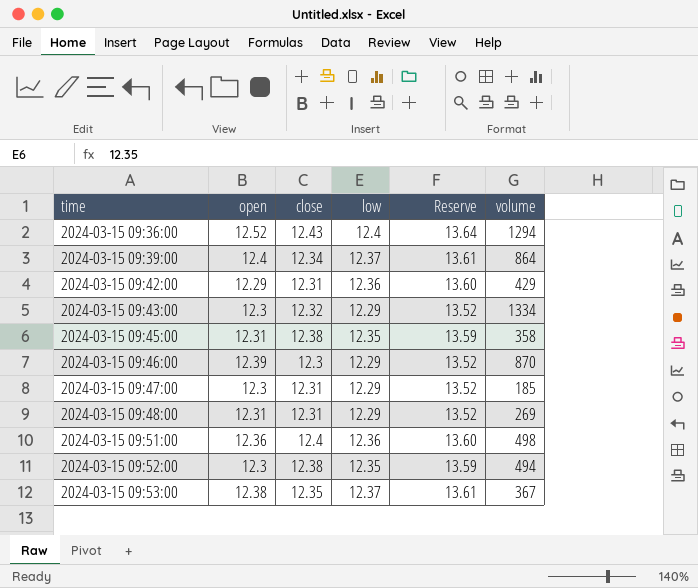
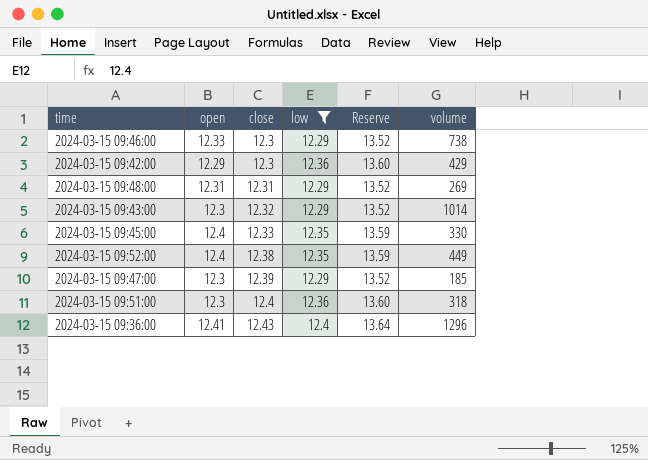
filter: none -> low != 12.37
row order: time ascending -> close ascending
2024-03-15 09:46:00 | open: 12.39 -> 12.33
2024-03-15 09:46:00 | volume: 870 -> 738
2024-03-15 09:42:00 | close: 12.31 -> 12.3
2024-03-15 09:43:00 | volume: 1334 -> 1014
2024-03-15 09:45:00 | open: 12.31 -> 12.4
2024-03-15 09:45:00 | close: 12.38 -> 12.33
2024-03-15 09:45:00 | volume: 358 -> 330
2024-03-15 09:52:00 | open: 12.3 -> 12.4
2024-03-15 09:52:00 | volume: 494 -> 449
2024-03-15 09:47:00 | close: 12.31 -> 12.39
2024-03-15 09:51:00 | open: 12.36 -> 12.3
2024-03-15 09:51:00 | volume: 498 -> 318
2024-03-15 09:36:00 | open: 12.52 -> 12.41
2024-03-15 09:36:00 | volume: 1294 -> 1296

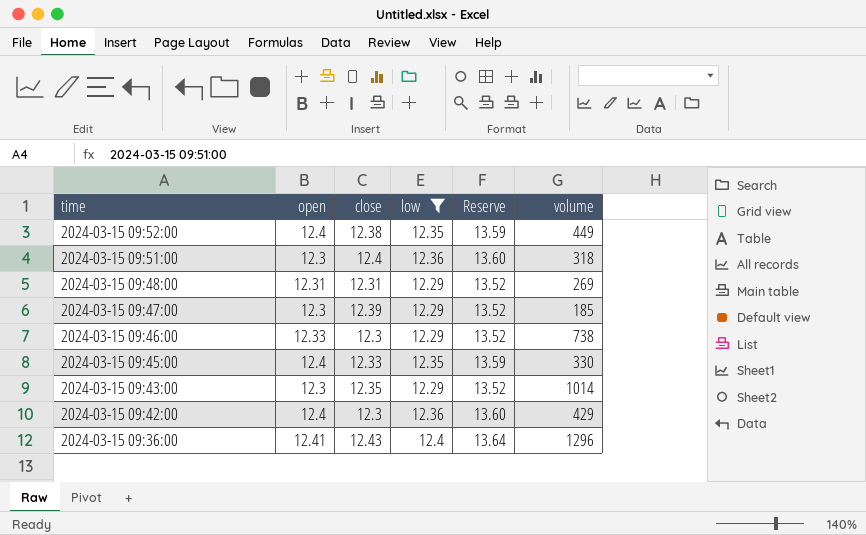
row order: close ascending -> time descending
2024-03-15 09:43:00 | close: 12.32 -> 12.35
2024-03-15 09:42:00 | open: 12.29 -> 12.4

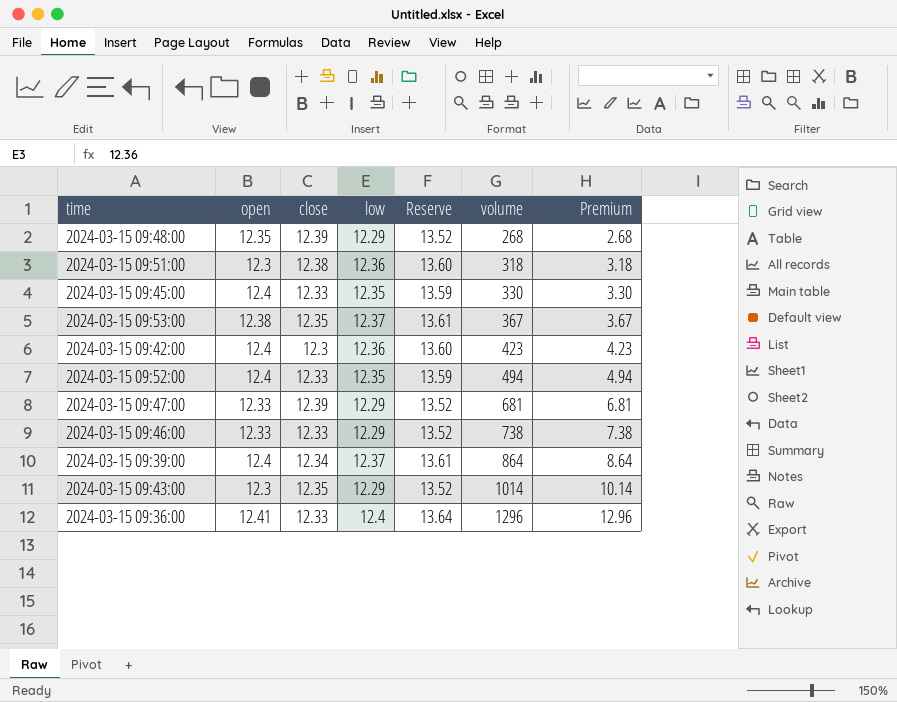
filter: low != 12.37 -> none
row order: time descending -> volume ascending
column Premium | formula: none -> [volume] * 0.01
2024-03-15 09:48:00 | open: 12.31 -> 12.35
2024-03-15 09:48:00 | close: 12.31 -> 12.39
2024-03-15 09:48:00 | volume: 269 -> 268
2024-03-15 09:51:00 | close: 12.4 -> 12.38
2024-03-15 09:42:00 | volume: 429 -> 423
2024-03-15 09:52:00 | close: 12.38 -> 12.33
2024-03-15 09:52:00 | volume: 449 -> 494
2024-03-15 09:47:00 | open: 12.3 -> 12.33
2024-03-15 09:47:00 | volume: 185 -> 681
2024-03-15 09:46:00 | close: 12.3 -> 12.33
2024-03-15 09:36:00 | close: 12.43 -> 12.33

